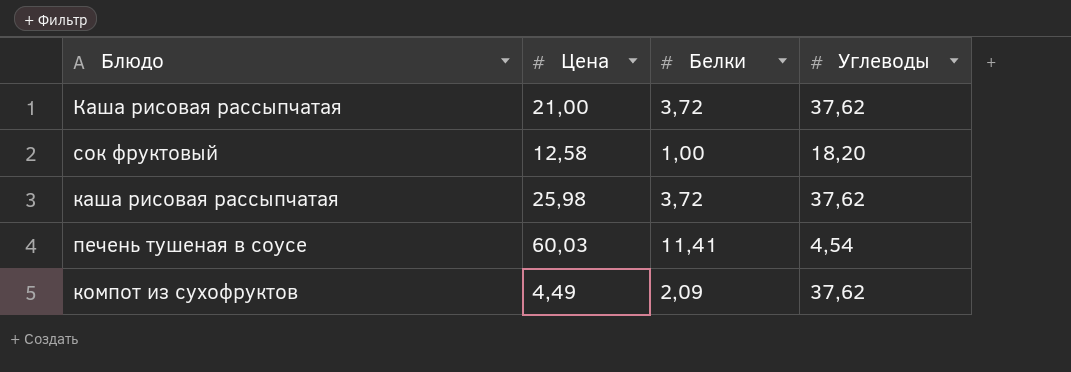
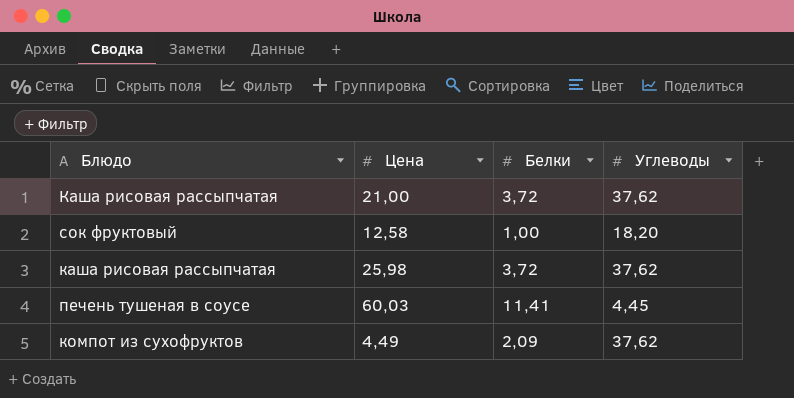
печень тушеная в соусе | Углеводы: 4,54 -> 4,45

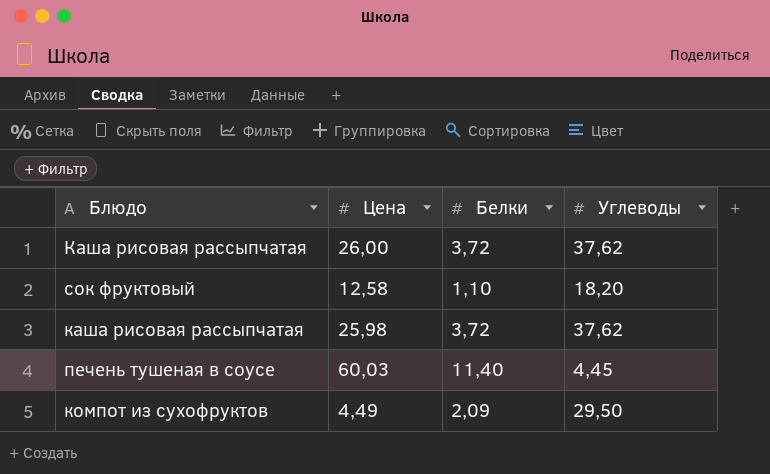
Каша рисовая рассыпчатая | Цена: 21,00 -> 26,00
сок фруктовый | Белки: 1,00 -> 1,10
печень тушеная в соусе | Белки: 11,41 -> 11,40
компот из сухофруктов | Углеводы: 37,62 -> 29,50

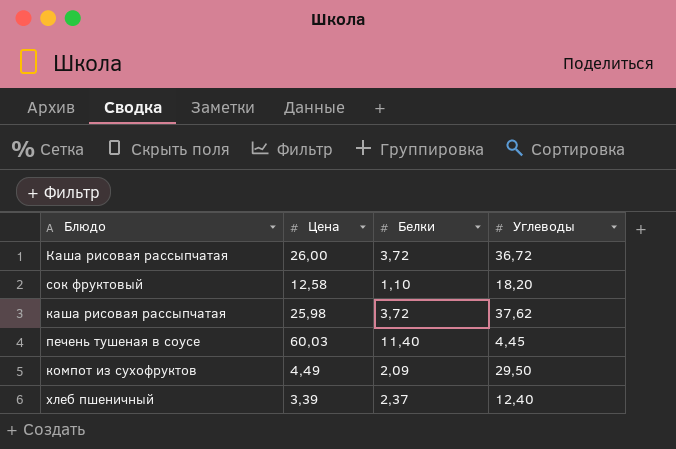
Каша рисовая рассыпчатая | Углеводы: 37,62 -> 36,72
row хлеб пшеничный: none -> 3,39 | 2,37 | 12,40

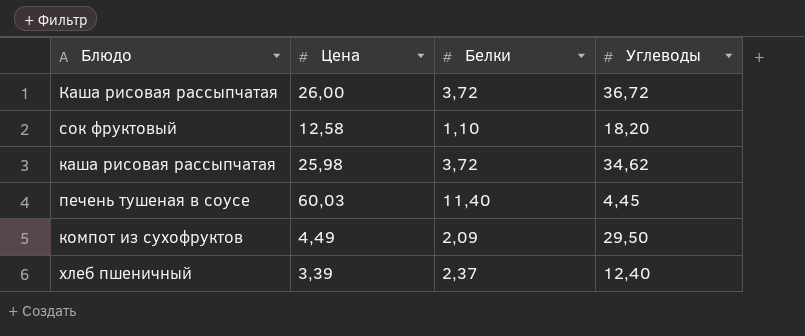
каша рисовая рассыпчатая | Углеводы: 37,62 -> 34,62

